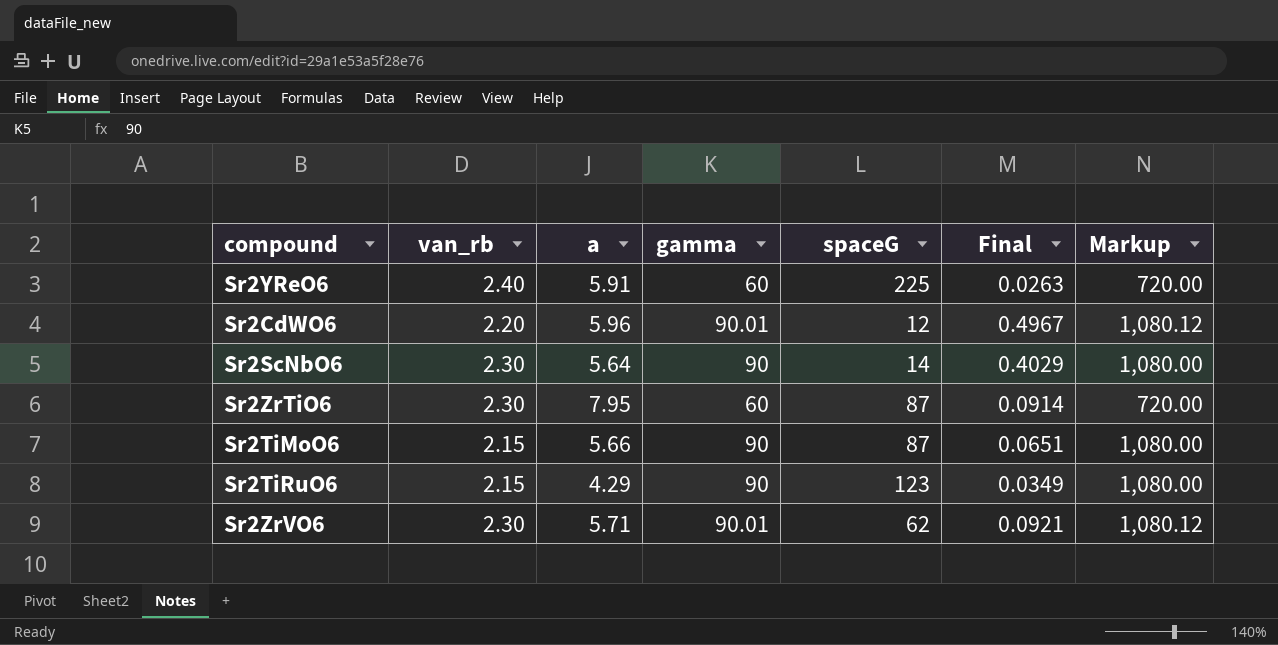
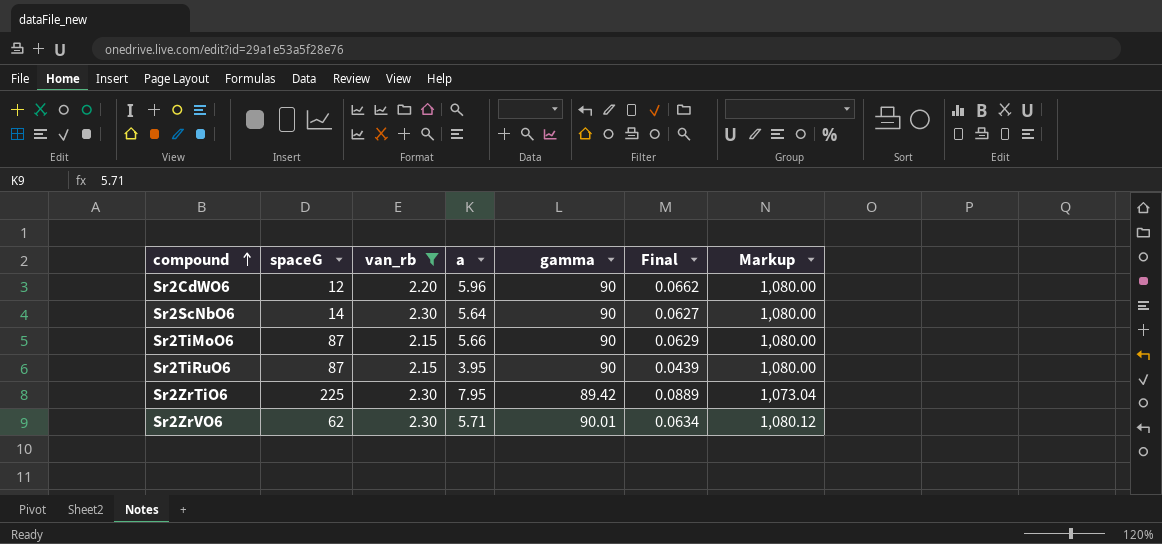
filter: none -> van_rb != 2.40
row order: none -> compound ascending
column spaceG | position: 5 -> 2
column Final | formula: [a] / [spaceG] -> [a] / [gamma]
Sr2CdWO6 | gamma: 90.01 -> 90
Sr2CdWO6 | Markup: 1,080.12 -> 1,080.00
Sr2TiRuO6 | spaceG: 123 -> 87
Sr2TiRuO6 | a: 4.29 -> 3.95
Sr2ZrTiO6 | spaceG: 87 -> 225
Sr2ZrTiO6 | gamma: 60 -> 89.42
Sr2ZrTiO6 | Markup: 720.00 -> 1,073.04

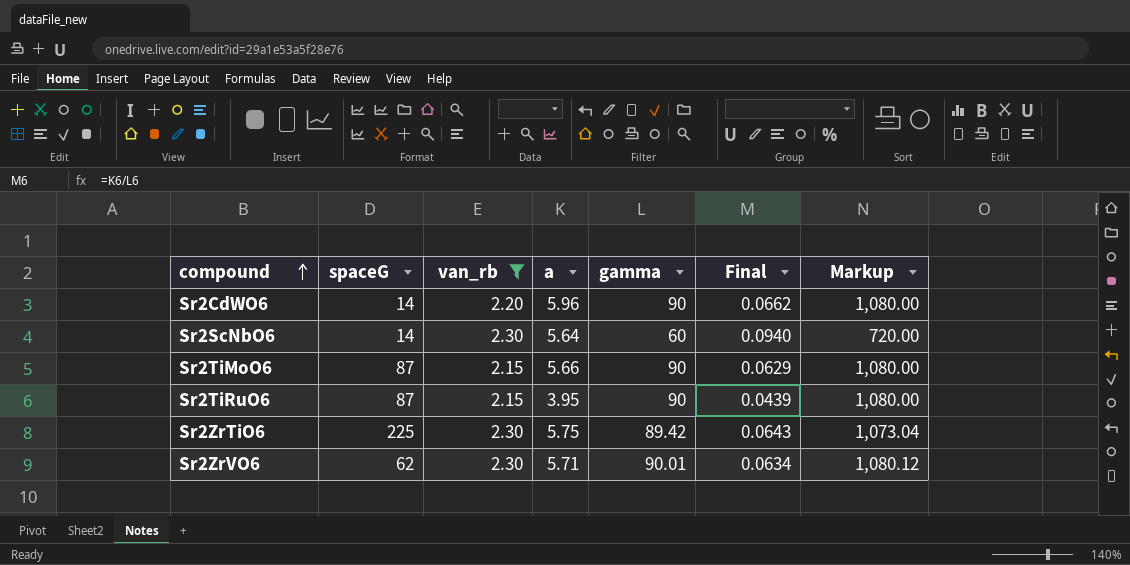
Sr2CdWO6 | spaceG: 12 -> 14
Sr2ScNbO6 | gamma: 90 -> 60
Sr2ScNbO6 | Final: 0.0627 -> 0.0940
Sr2ScNbO6 | Markup: 1,080.00 -> 720.00
Sr2ZrTiO6 | a: 7.95 -> 5.75
Sr2ZrTiO6 | Final: 0.0889 -> 0.0643

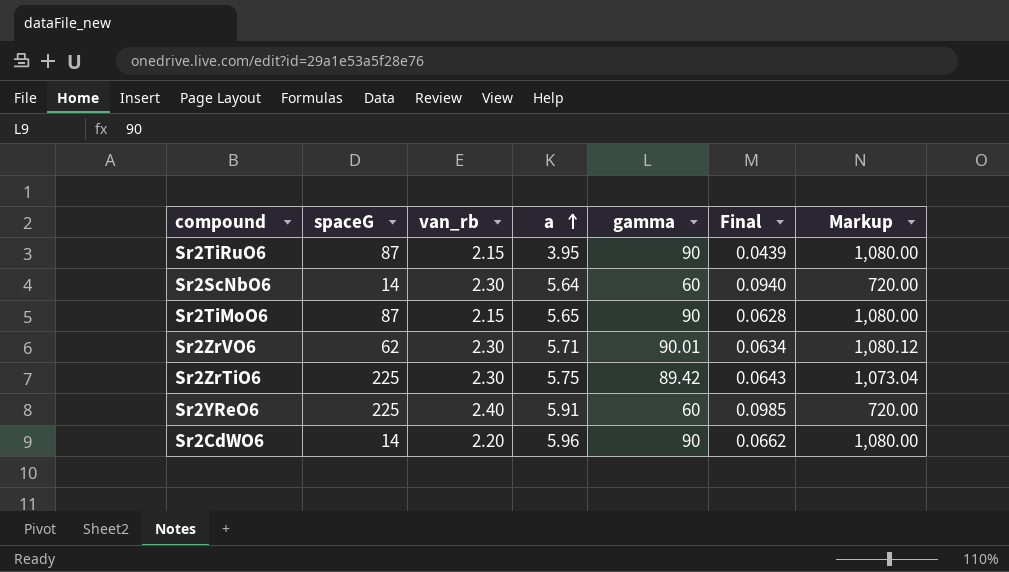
filter: van_rb != 2.40 -> none
row order: compound ascending -> a ascending
Sr2TiMoO6 | a: 5.66 -> 5.65
Sr2TiMoO6 | Final: 0.0629 -> 0.0628

